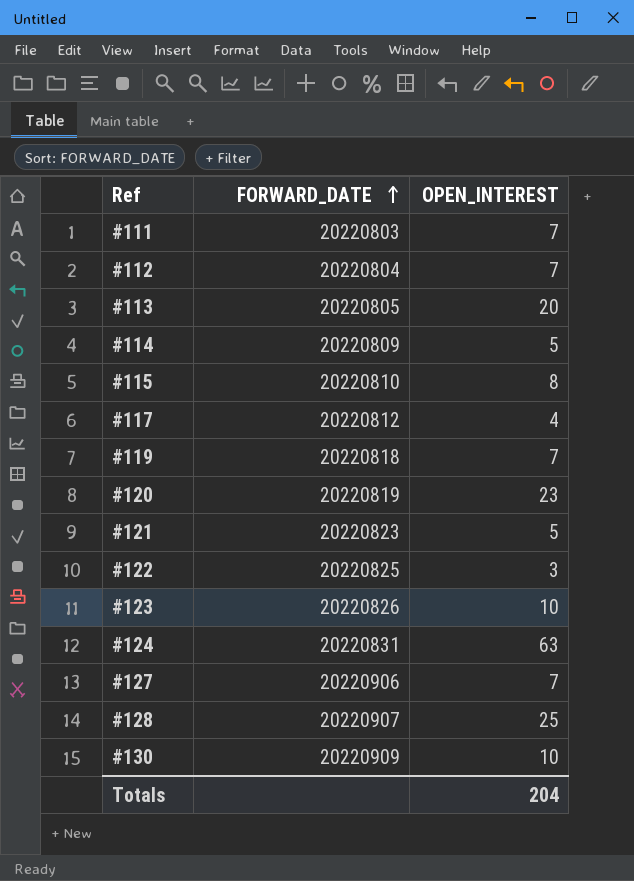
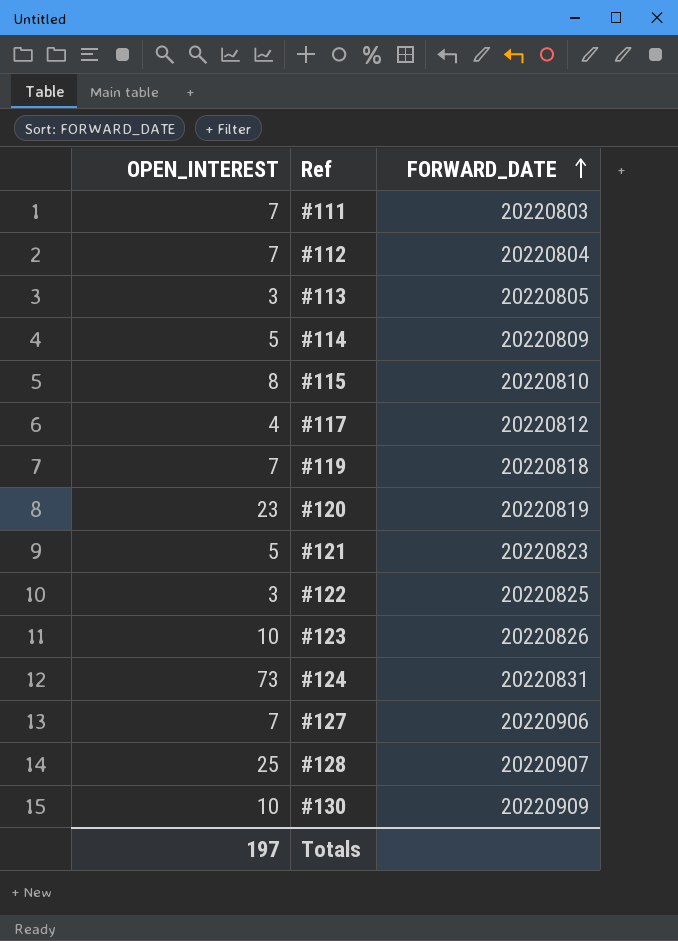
column OPEN_INTEREST | position: 3 -> 1
#113 | OPEN_INTEREST: 20 -> 3
#124 | OPEN_INTEREST: 63 -> 73
Totals | OPEN_INTEREST: 204 -> 197

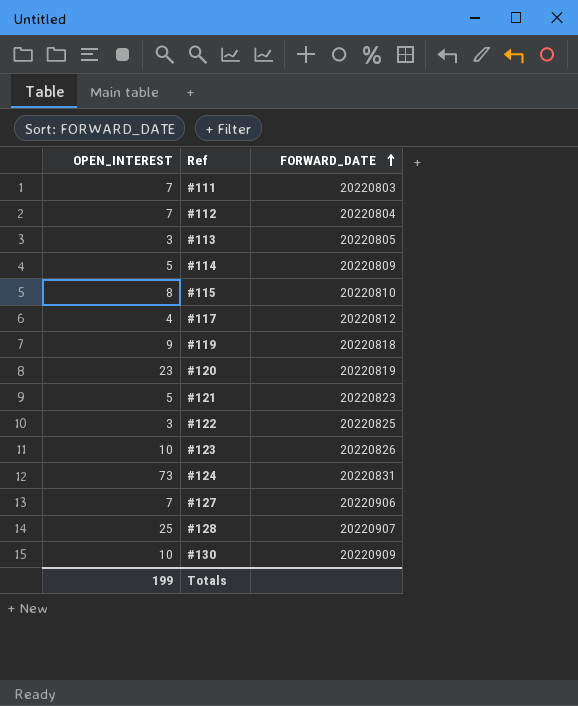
#119 | OPEN_INTEREST: 7 -> 9
Totals | OPEN_INTEREST: 197 -> 199

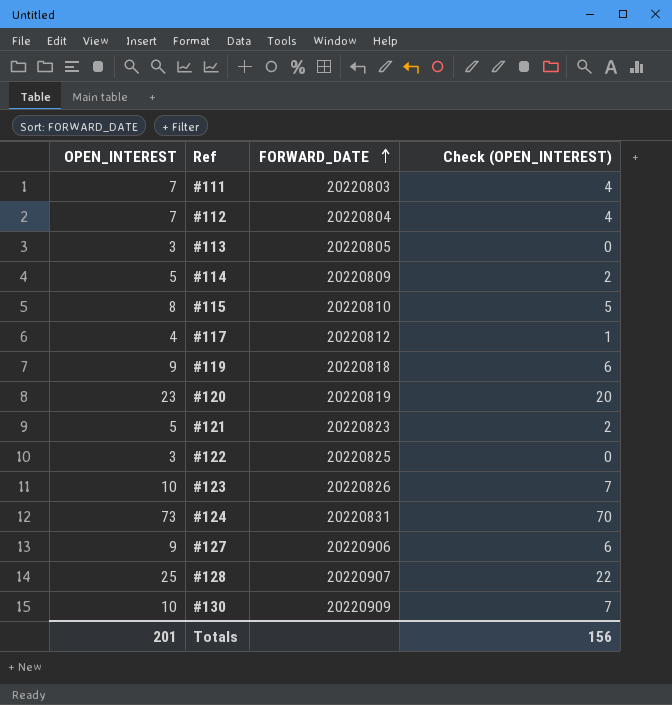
column Check (OPEN_INTEREST) | formula: none -> [OPEN_INTEREST] - 3
#127 | OPEN_INTEREST: 7 -> 9
Totals | OPEN_INTEREST: 199 -> 201

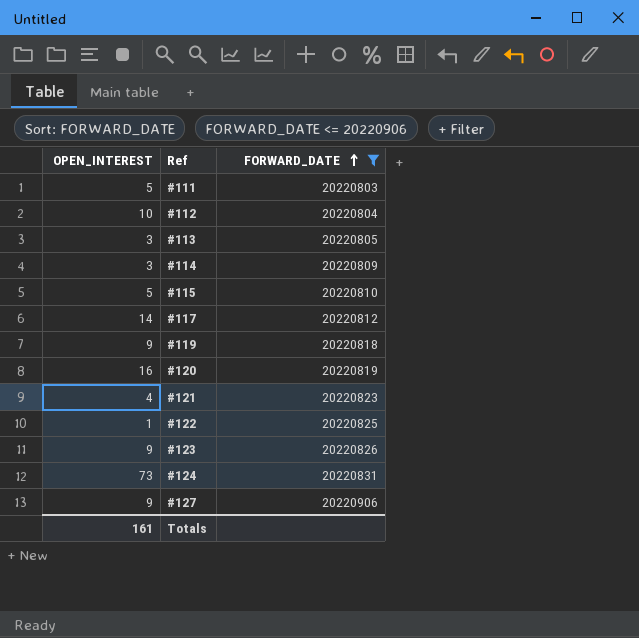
filter: none -> FORWARD_DATE <= 20220906
column Check (OPEN_INTEREST) | formula: [OPEN_INTEREST] - 3 -> none
#111 | OPEN_INTEREST: 7 -> 5
#112 | OPEN_INTEREST: 7 -> 10
#114 | OPEN_INTEREST: 5 -> 3
#115 | OPEN_INTEREST: 8 -> 5
#117 | OPEN_INTEREST: 4 -> 14
#120 | OPEN_INTEREST: 23 -> 16
#121 | OPEN_INTEREST: 5 -> 4
#122 | OPEN_INTEREST: 3 -> 1
#123 | OPEN_INTEREST: 10 -> 9
Totals | OPEN_INTEREST: 201 -> 161

